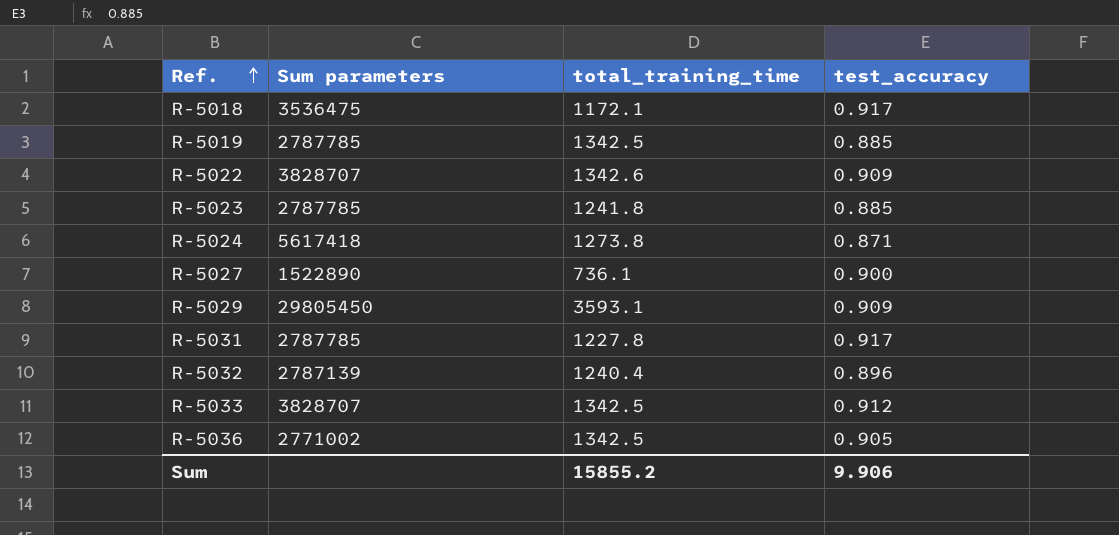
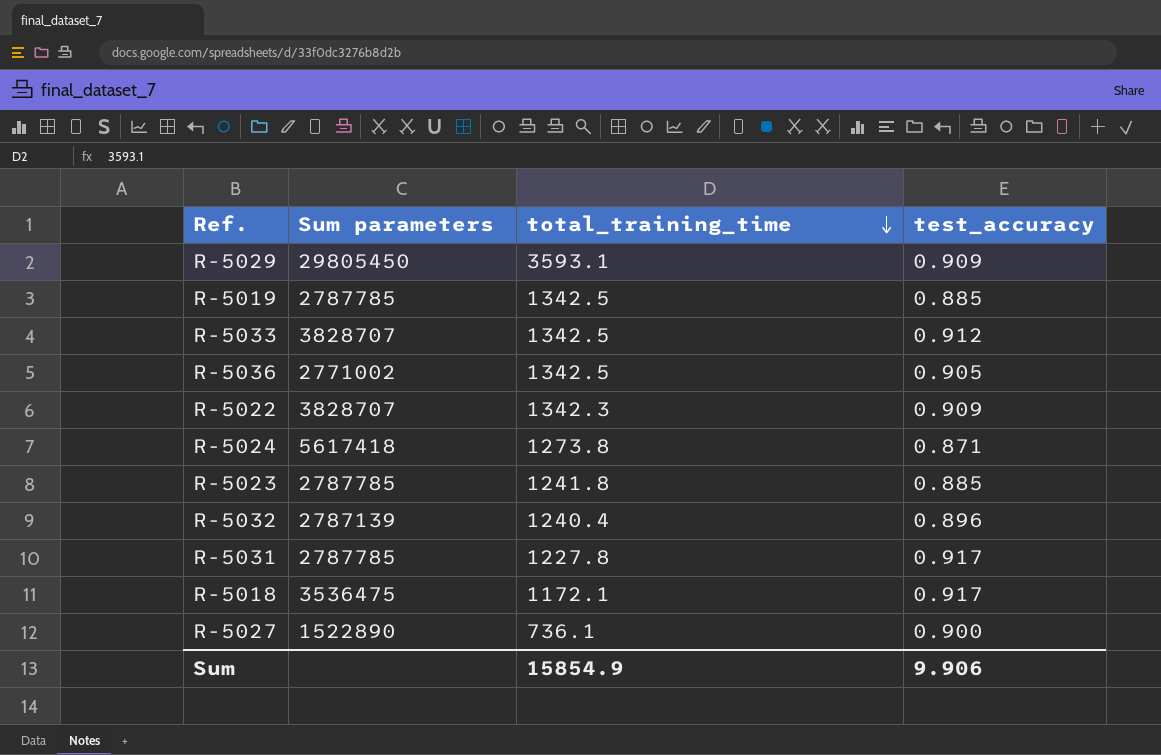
row order: Ref. ascending -> total_training_time descending
R-5022 | total_training_time: 1342.6 -> 1342.3
Sum | total_training_time: 15855.2 -> 15854.9

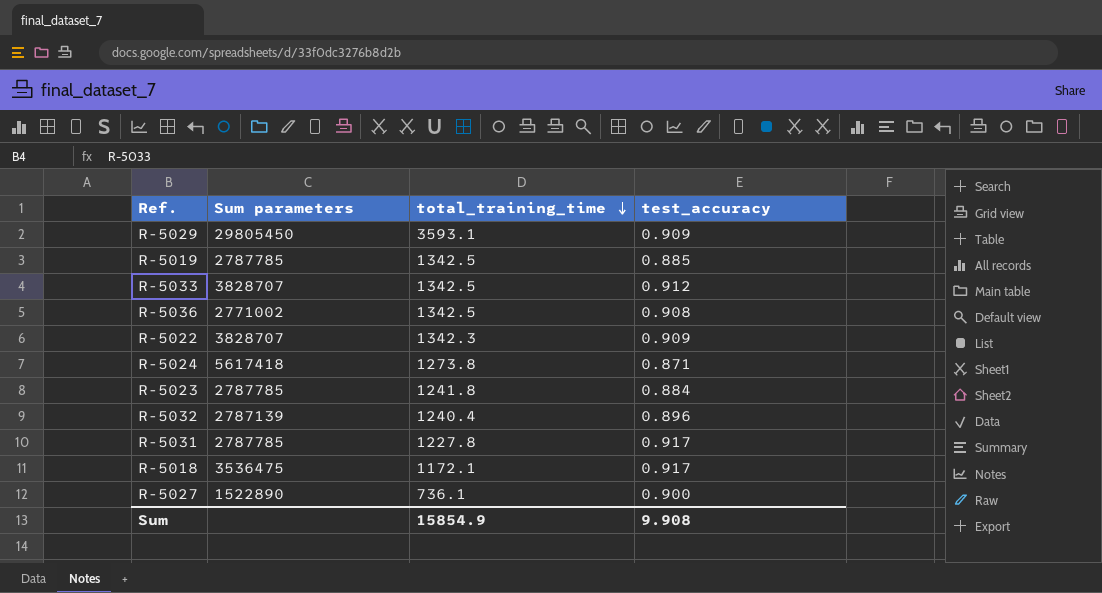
R-5036 | test_accuracy: 0.905 -> 0.908
R-5023 | test_accuracy: 0.885 -> 0.884
Sum | test_accuracy: 9.906 -> 9.908

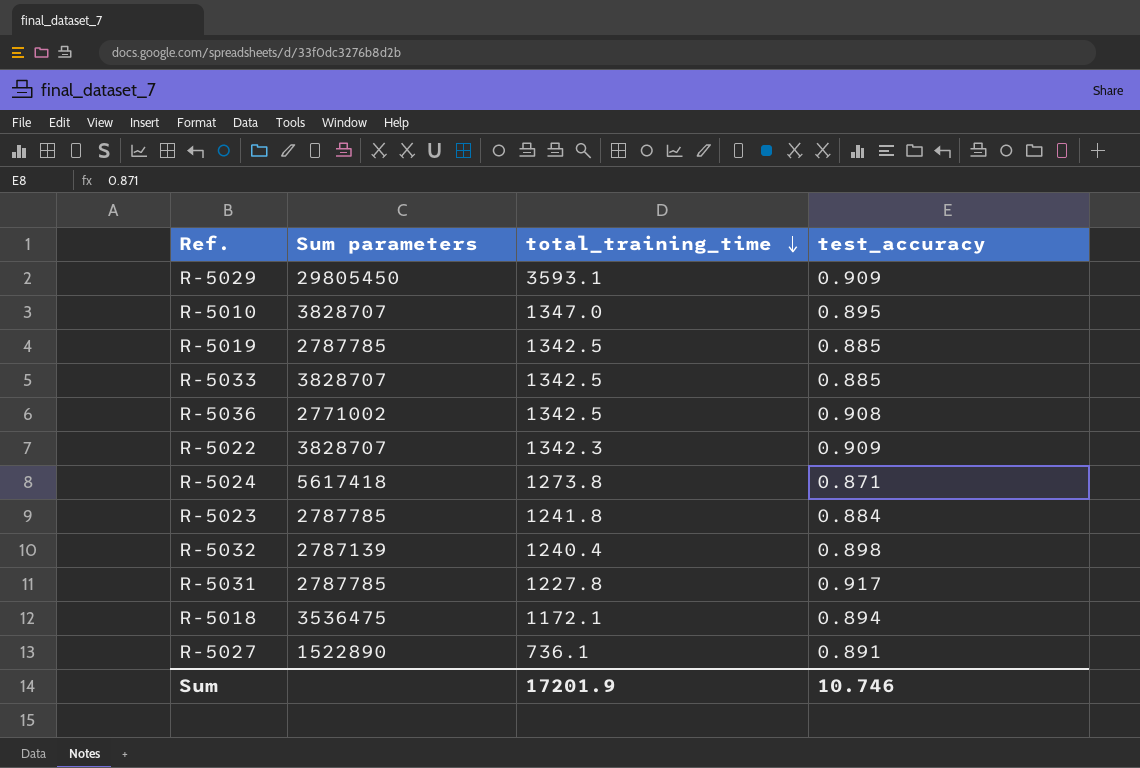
row R-5010: none -> 3828707 | 1347.0 | 0.895
R-5033 | test_accuracy: 0.912 -> 0.885
R-5032 | test_accuracy: 0.896 -> 0.898
R-5018 | test_accuracy: 0.917 -> 0.894
R-5027 | test_accuracy: 0.900 -> 0.891
Sum | total_training_time: 15854.9 -> 17201.9
Sum | test_accuracy: 9.908 -> 10.746

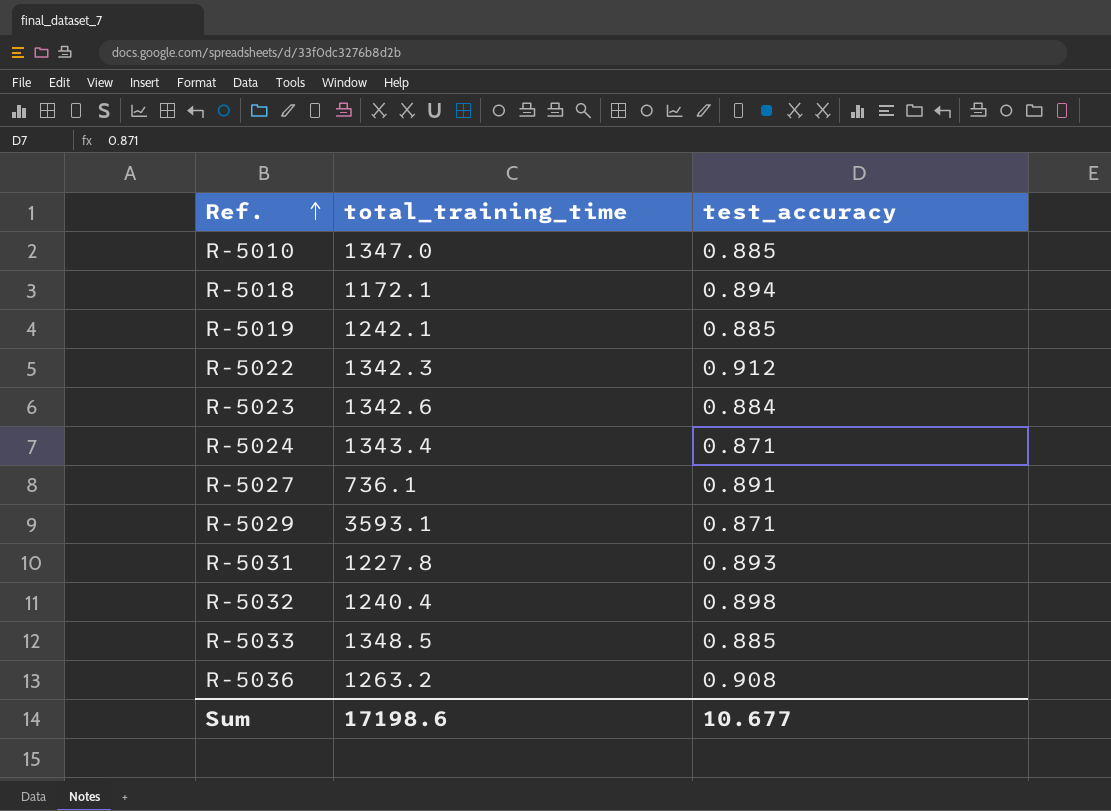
row order: total_training_time descending -> Ref. ascending
column Sum parameters | position: 2 -> none
R-5010 | test_accuracy: 0.895 -> 0.885
R-5019 | total_training_time: 1342.5 -> 1242.1
R-5022 | test_accuracy: 0.909 -> 0.912
R-5023 | total_training_time: 1241.8 -> 1342.6
R-5024 | total_training_time: 1273.8 -> 1343.4
R-5029 | test_accuracy: 0.909 -> 0.871
R-5031 | test_accuracy: 0.917 -> 0.893
R-5033 | total_training_time: 1342.5 -> 1348.5
R-5036 | total_training_time: 1342.5 -> 1263.2
Sum | total_training_time: 17201.9 -> 17198.6
Sum | test_accuracy: 10.746 -> 10.677

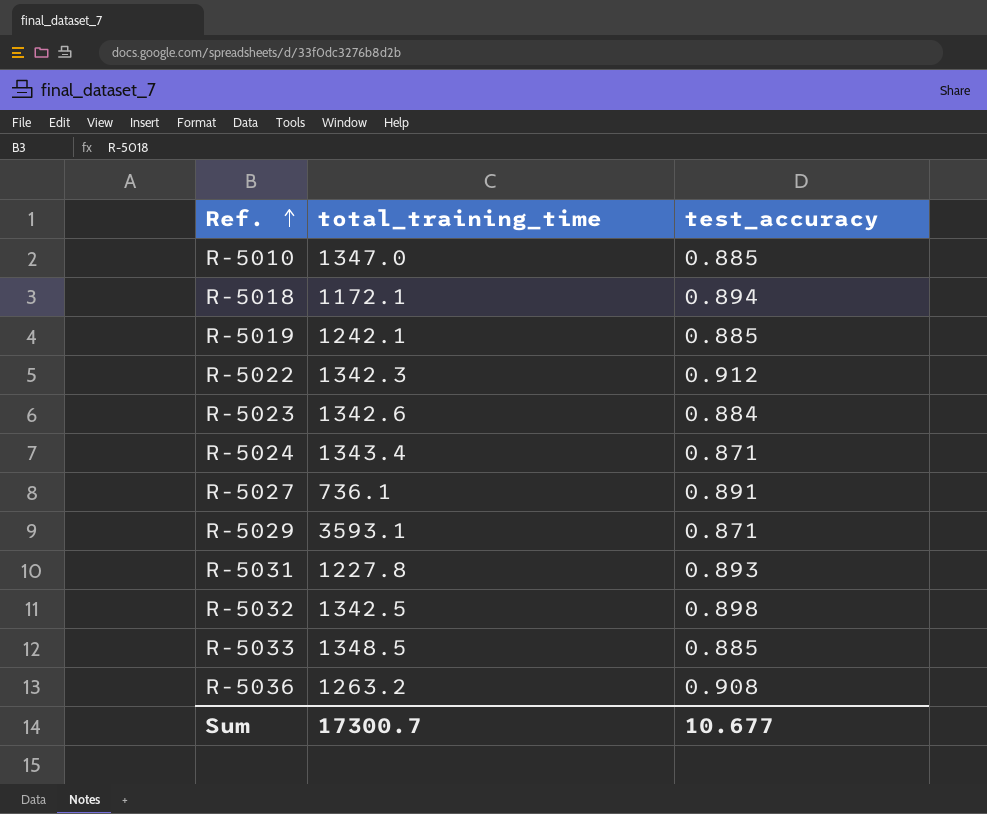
R-5032 | total_training_time: 1240.4 -> 1342.5
Sum | total_training_time: 17198.6 -> 17300.7

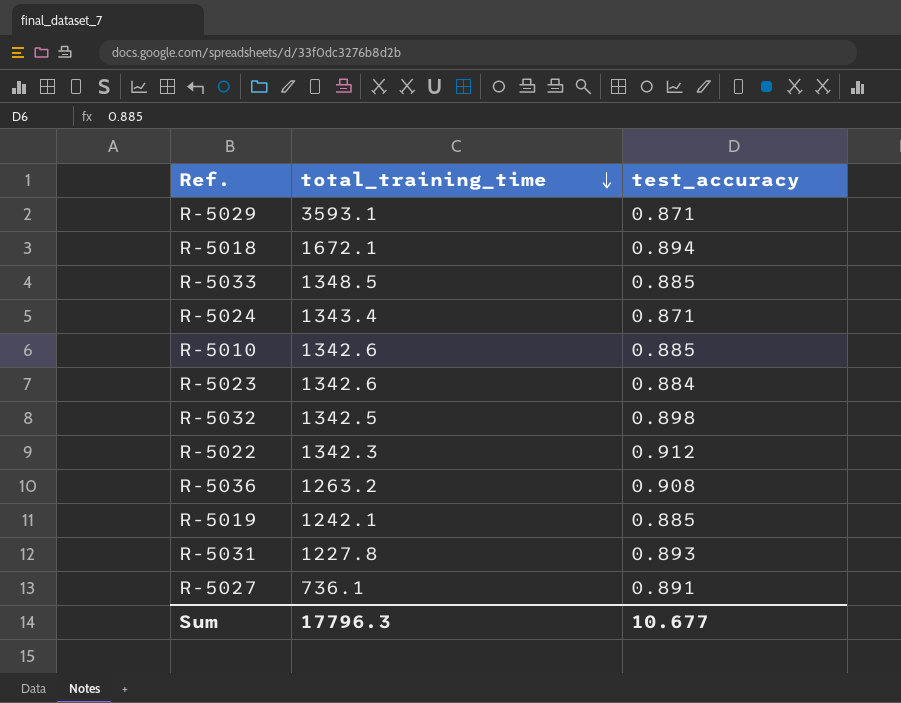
row order: Ref. ascending -> total_training_time descending
R-5018 | total_training_time: 1172.1 -> 1672.1
R-5010 | total_training_time: 1347.0 -> 1342.6
Sum | total_training_time: 17300.7 -> 17796.3

